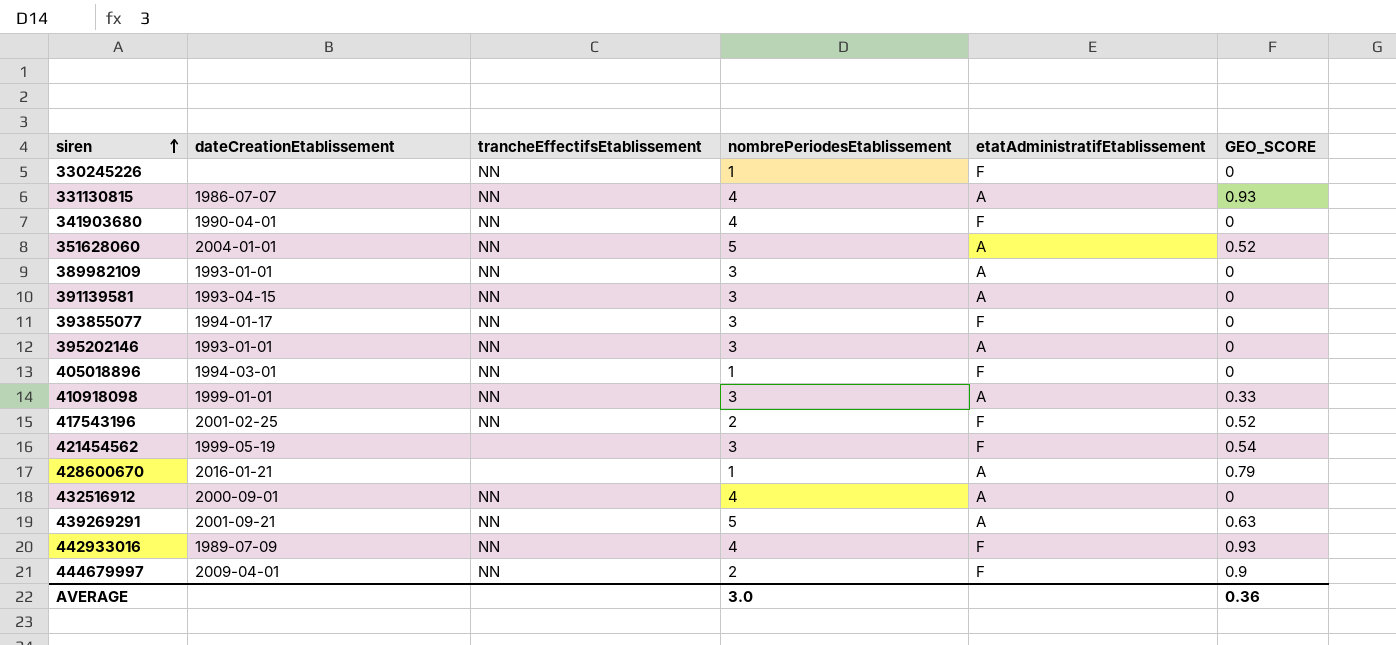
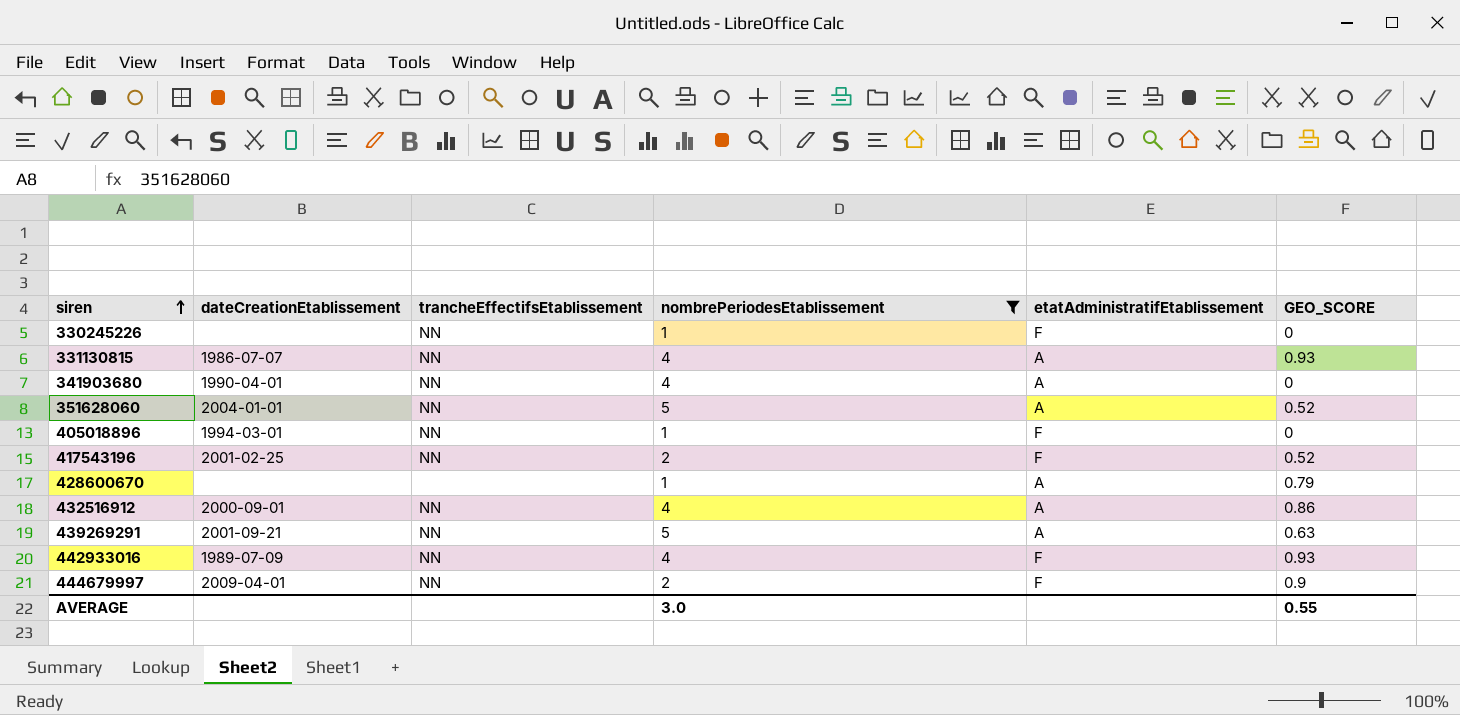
filter: none -> nombrePeriodesEtablissement != 3
341903680 | etatAdministratifEtablissement: F -> A
428600670 | dateCreationEtablissement: 2016-01-21 -> none
432516912 | GEO_SCORE: 0 -> 0.86
AVERAGE | GEO_SCORE: 0.36 -> 0.55

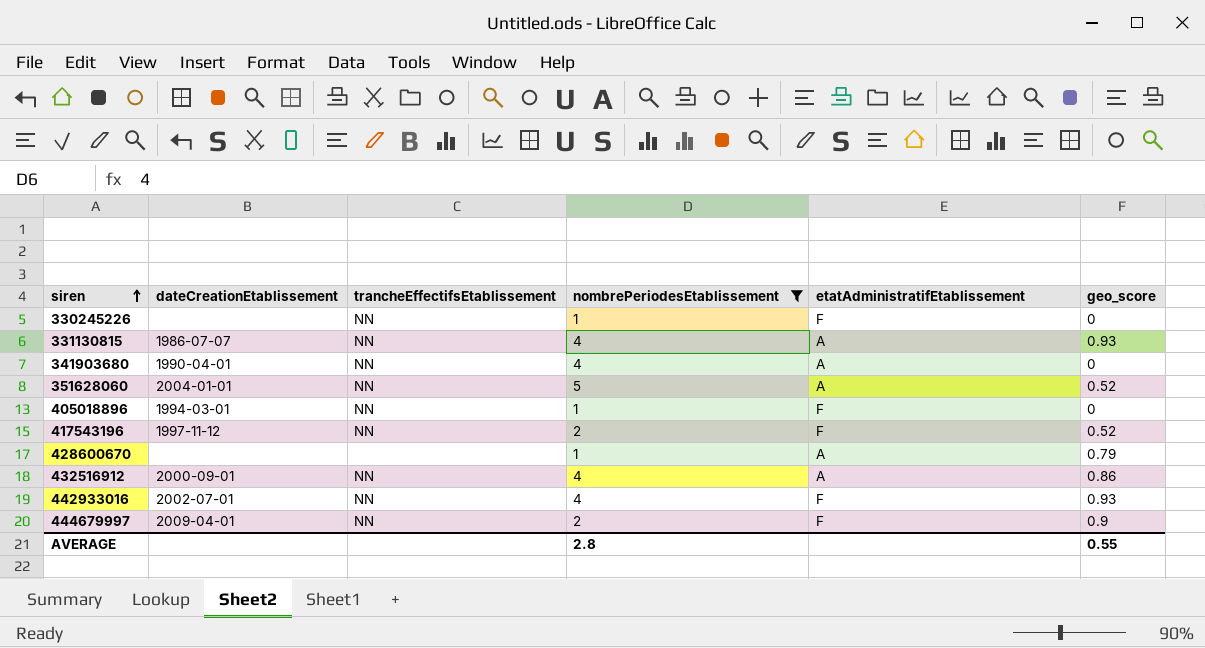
column name: GEO_SCORE -> geo_score
row 439269291: 2001-09-21 | NN | 5 | A | 0.63 -> none
417543196 | dateCreationEtablissement: 2001-02-25 -> 1997-11-12
442933016 | dateCreationEtablissement: 1989-07-09 -> 2002-07-01
AVERAGE | nombrePeriodesEtablissement: 3.0 -> 2.8

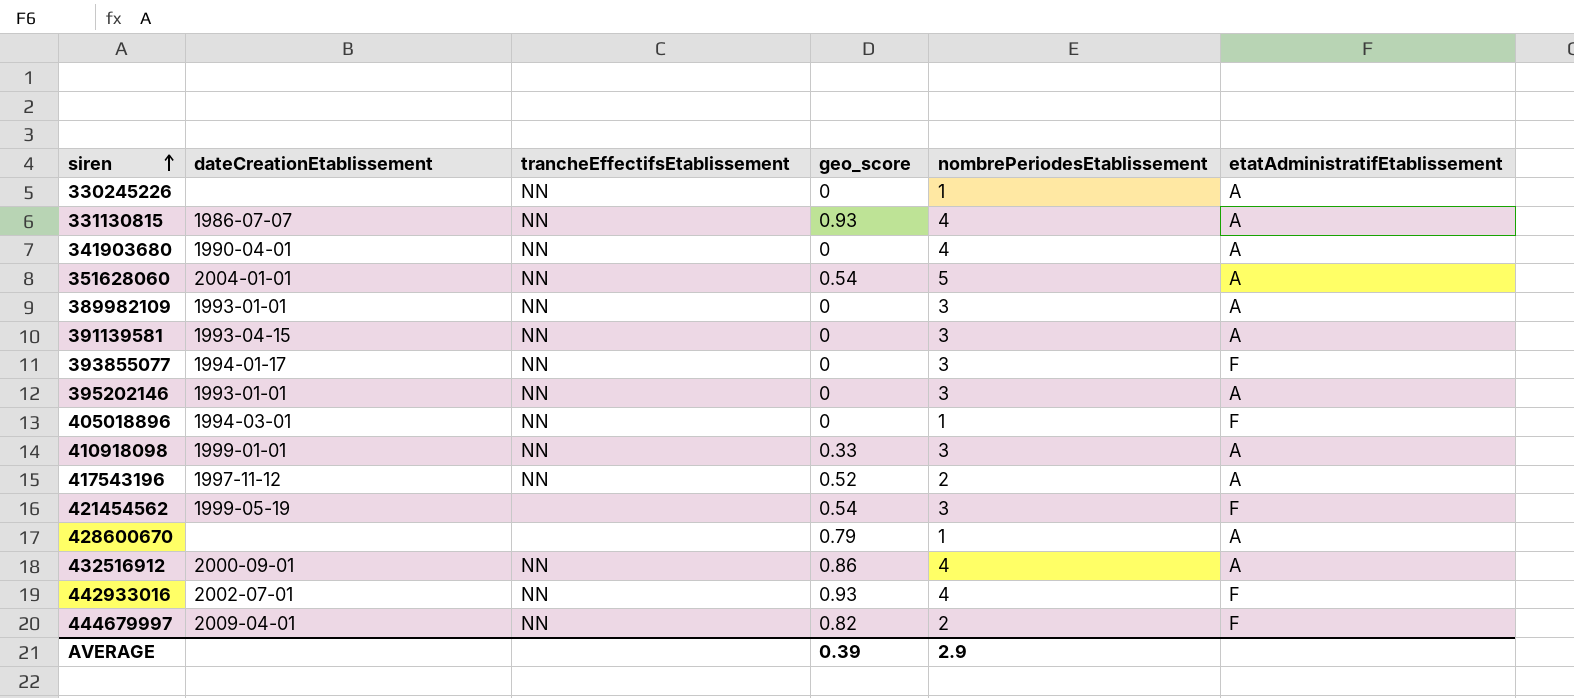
filter: nombrePeriodesEtablissement != 3 -> none
column geo_score | position: 6 -> 4
330245226 | etatAdministratifEtablissement: F -> A
351628060 | geo_score: 0.52 -> 0.54
417543196 | etatAdministratifEtablissement: F -> A
444679997 | geo_score: 0.9 -> 0.82
AVERAGE | geo_score: 0.55 -> 0.39
AVERAGE | nombrePeriodesEtablissement: 2.8 -> 2.9

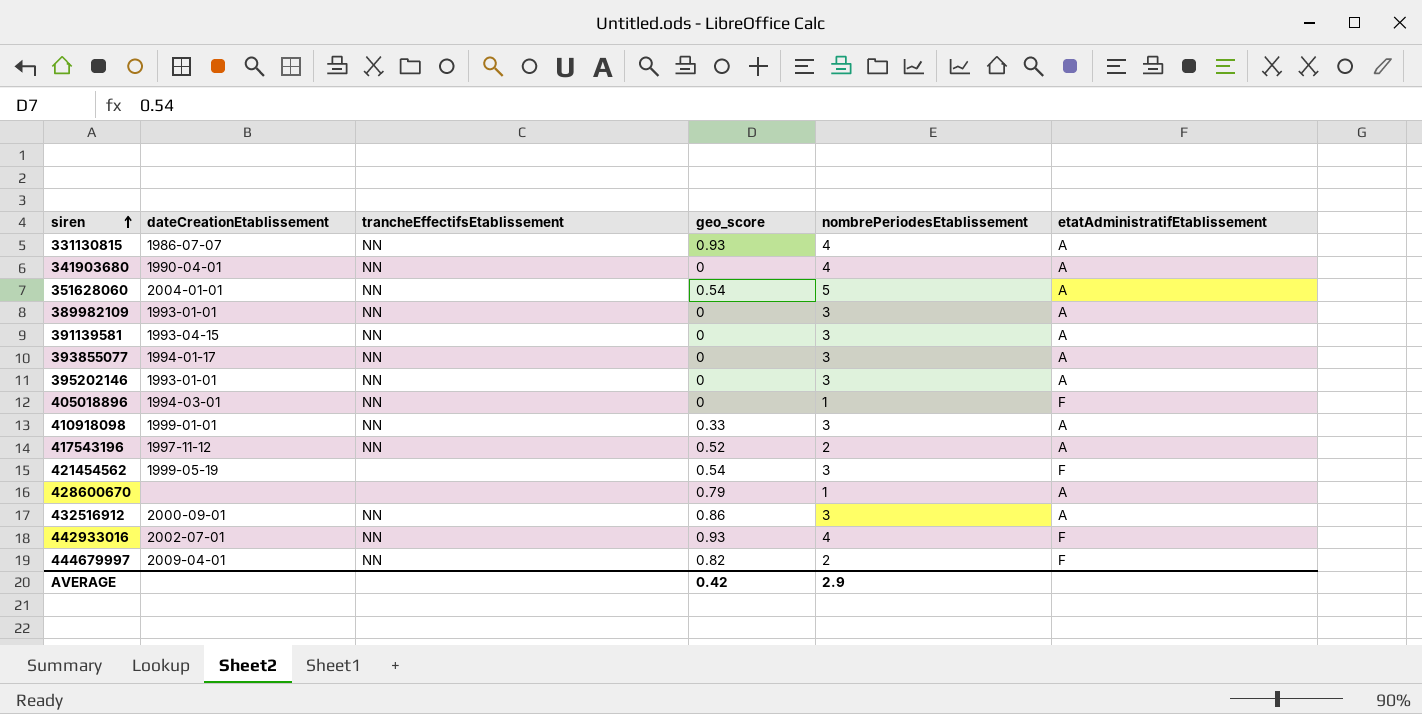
row 330245226: none | NN | 0 | 1 | A -> none
393855077 | etatAdministratifEtablissement: F -> A
432516912 | nombrePeriodesEtablissement: 4 -> 3
AVERAGE | geo_score: 0.39 -> 0.42

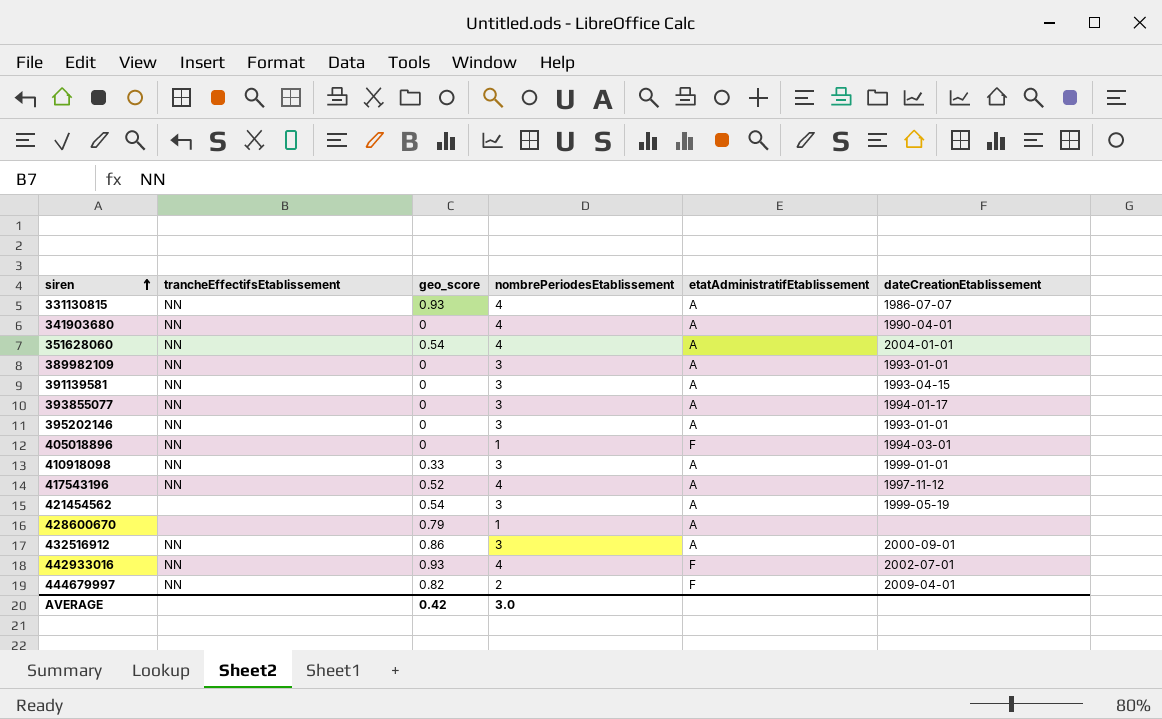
column dateCreationEtablissement | position: 2 -> 6
351628060 | nombrePeriodesEtablissement: 5 -> 4
417543196 | nombrePeriodesEtablissement: 2 -> 4
421454562 | etatAdministratifEtablissement: F -> A
AVERAGE | nombrePeriodesEtablissement: 2.9 -> 3.0

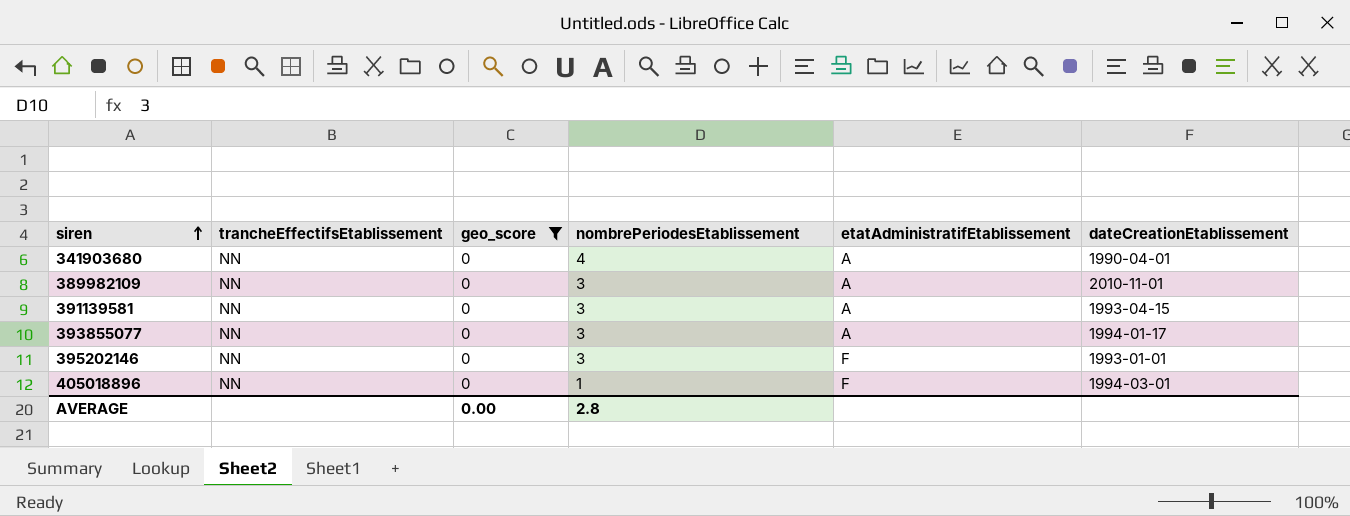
filter: none -> geo_score = 0
389982109 | dateCreationEtablissement: 1993-01-01 -> 2010-11-01
395202146 | etatAdministratifEtablissement: A -> F
AVERAGE | geo_score: 0.42 -> 0.00
AVERAGE | nombrePeriodesEtablissement: 3.0 -> 2.8

